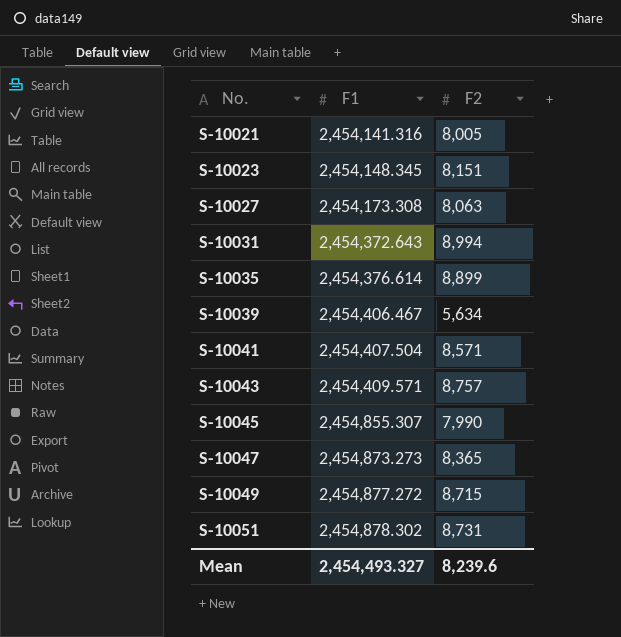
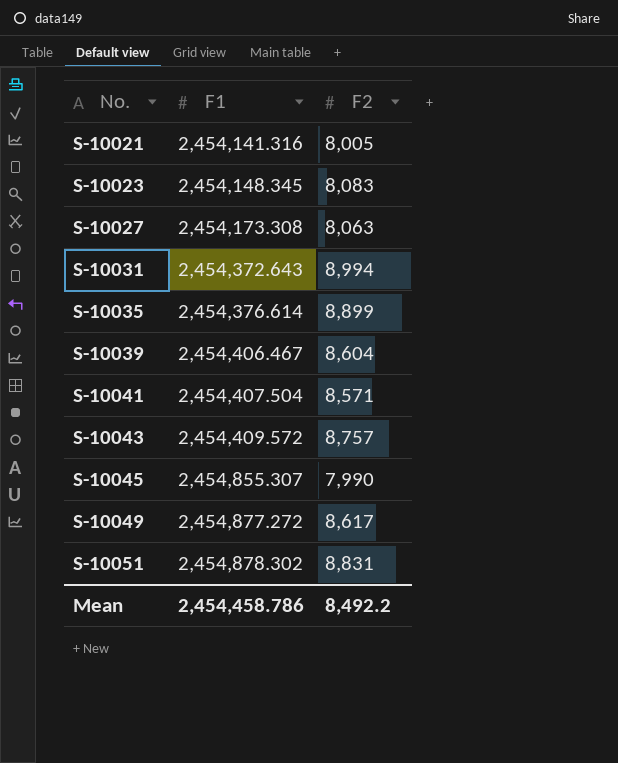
row S-10047: 2,454,873.273 | 8,365 -> none
S-10023 | F2: 8,151 -> 8,083
S-10039 | F2: 5,634 -> 8,604
S-10043 | F1: 2,454,409.571 -> 2,454,409.572
S-10049 | F2: 8,715 -> 8,617
S-10051 | F2: 8,731 -> 8,831
Mean | F1: 2,454,493.327 -> 2,454,458.786
Mean | F2: 8,239.6 -> 8,492.2

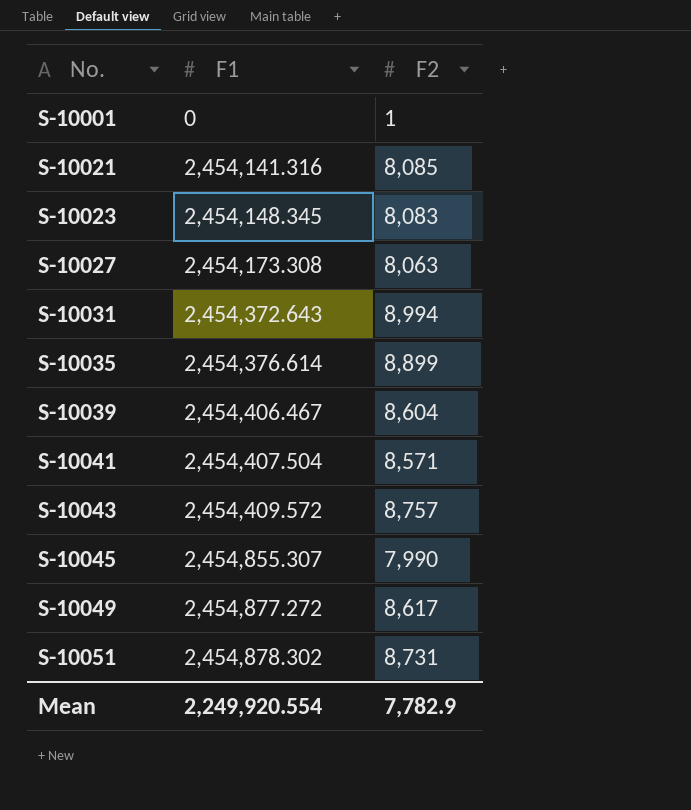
row S-10001: none -> 0 | 1
S-10021 | F2: 8,005 -> 8,085
S-10051 | F2: 8,831 -> 8,731
Mean | F1: 2,454,458.786 -> 2,249,920.554
Mean | F2: 8,492.2 -> 7,782.9

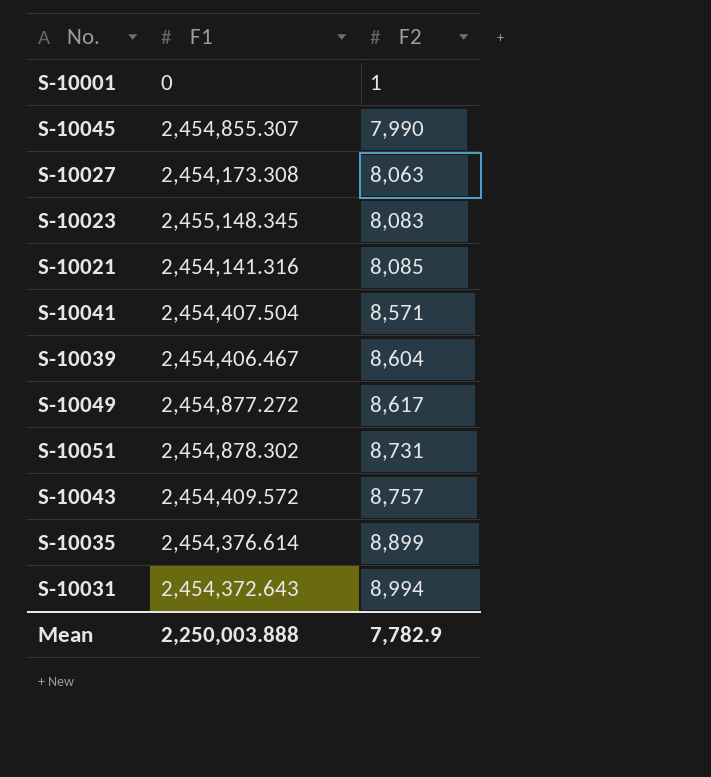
row order: No. ascending -> F2 ascending
S-10023 | F1: 2,454,148.345 -> 2,455,148.345
Mean | F1: 2,249,920.554 -> 2,250,003.888

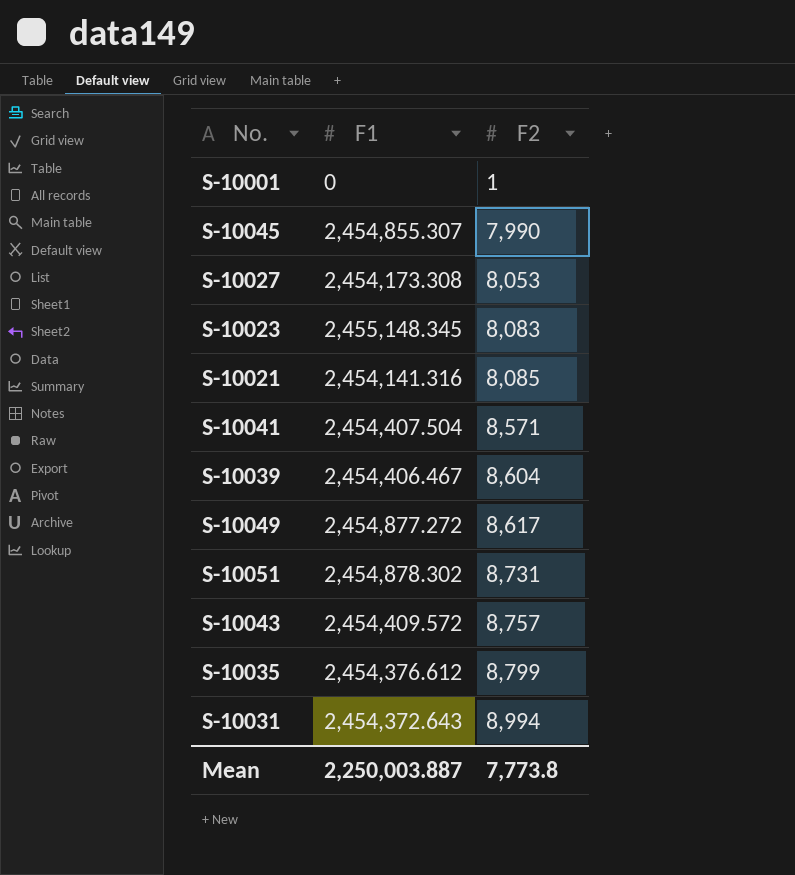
S-10027 | F2: 8,063 -> 8,053
S-10035 | F1: 2,454,376.614 -> 2,454,376.612
S-10035 | F2: 8,899 -> 8,799
Mean | F1: 2,250,003.888 -> 2,250,003.887
Mean | F2: 7,782.9 -> 7,773.8

